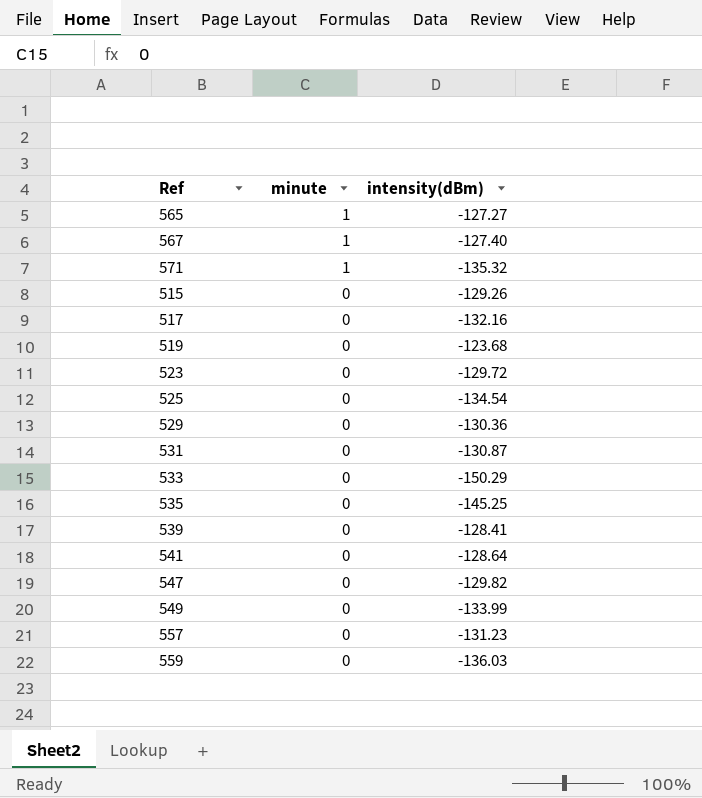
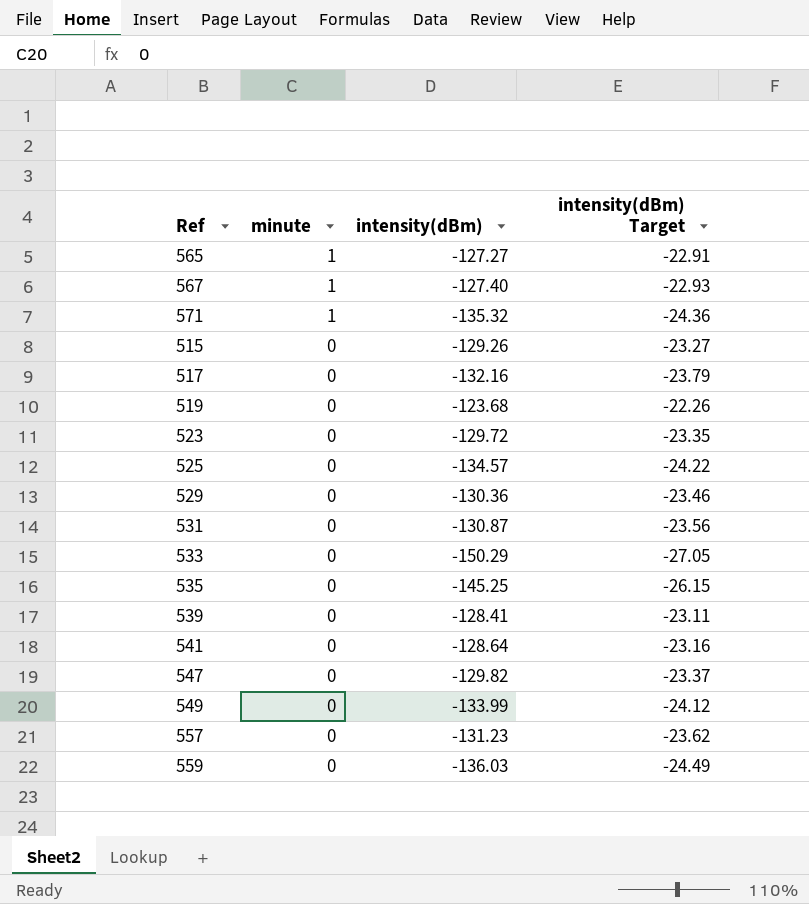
column intensity(dBm) Target | formula: none -> [intensity(dBm)] * 0.18
525 | intensity(dBm): -134.54 -> -134.57

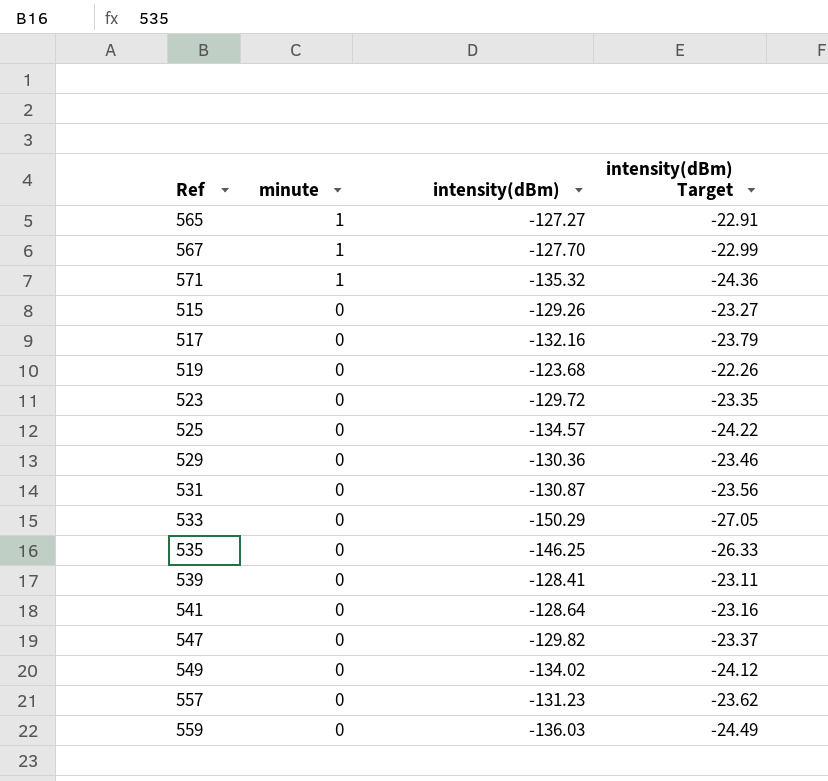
567 | intensity(dBm): -127.40 -> -127.70
567 | intensity(dBm) Target: -22.93 -> -22.99
535 | intensity(dBm): -145.25 -> -146.25
535 | intensity(dBm) Target: -26.15 -> -26.33
549 | intensity(dBm): -133.99 -> -134.02

